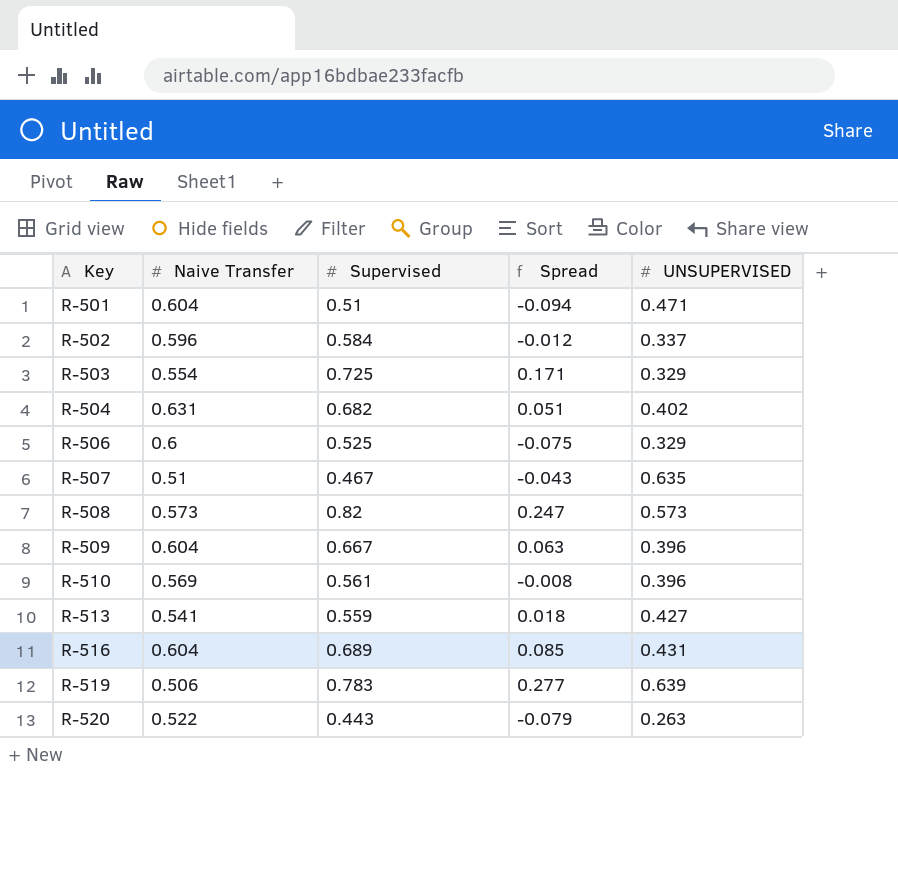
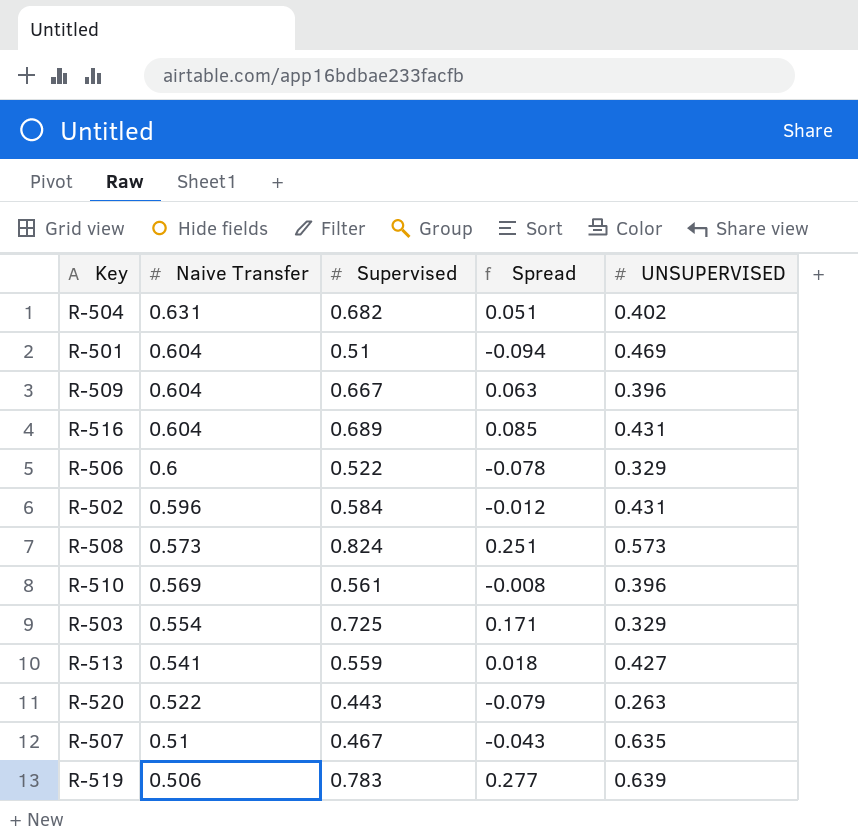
row order: Key ascending -> Naive Transfer descending
R-501 | UNSUPERVISED: 0.471 -> 0.469
R-506 | Supervised: 0.525 -> 0.522
R-506 | Spread: -0.075 -> -0.078
R-502 | UNSUPERVISED: 0.337 -> 0.431
R-508 | Supervised: 0.82 -> 0.824
R-508 | Spread: 0.247 -> 0.251

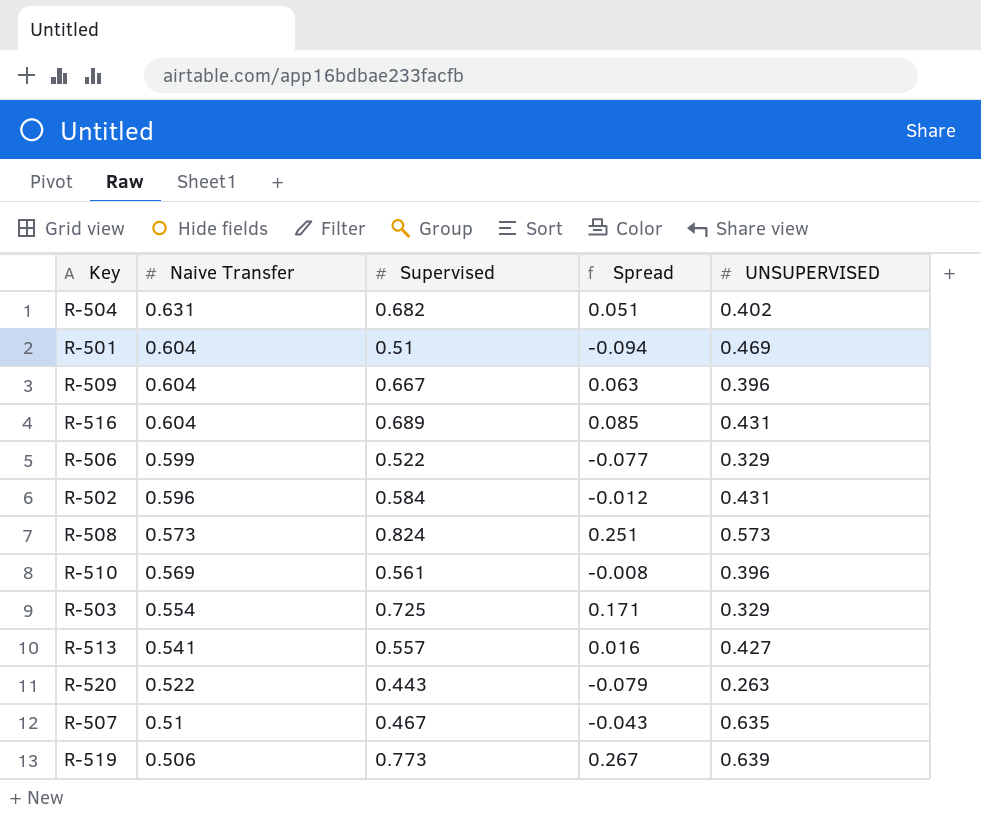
R-506 | Naive Transfer: 0.6 -> 0.599
R-506 | Spread: -0.078 -> -0.077
R-513 | Supervised: 0.559 -> 0.557
R-513 | Spread: 0.018 -> 0.016
R-519 | Supervised: 0.783 -> 0.773
R-519 | Spread: 0.277 -> 0.267

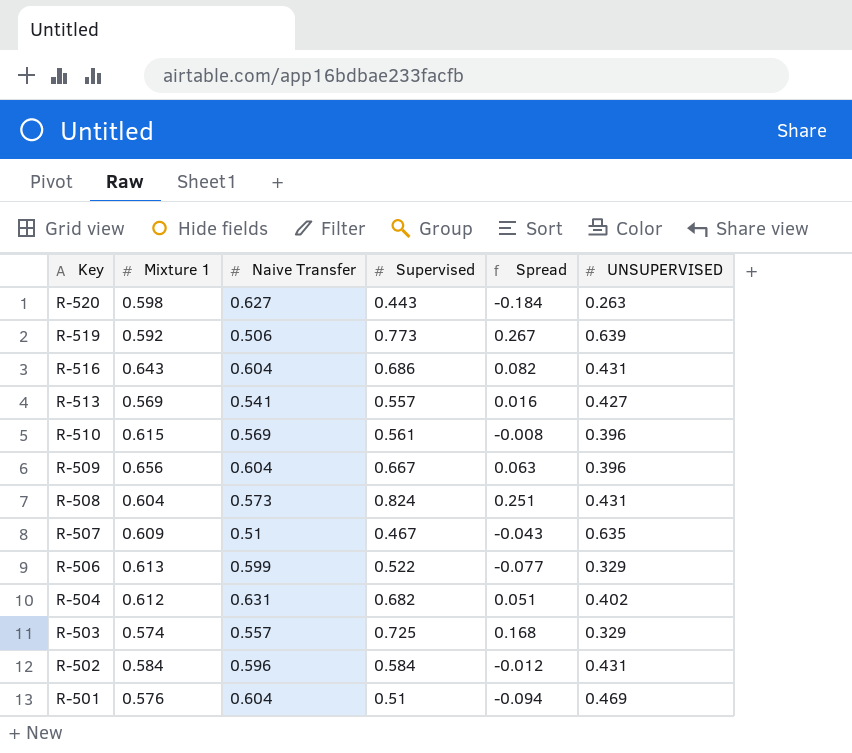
row order: Naive Transfer descending -> Key descending
column Mixture 1 | position: none -> 2
R-520 | Naive Transfer: 0.522 -> 0.627
R-520 | Spread: -0.079 -> -0.184
R-516 | Supervised: 0.689 -> 0.686
R-516 | Spread: 0.085 -> 0.082
R-508 | UNSUPERVISED: 0.573 -> 0.431
R-503 | Naive Transfer: 0.554 -> 0.557
R-503 | Spread: 0.171 -> 0.168

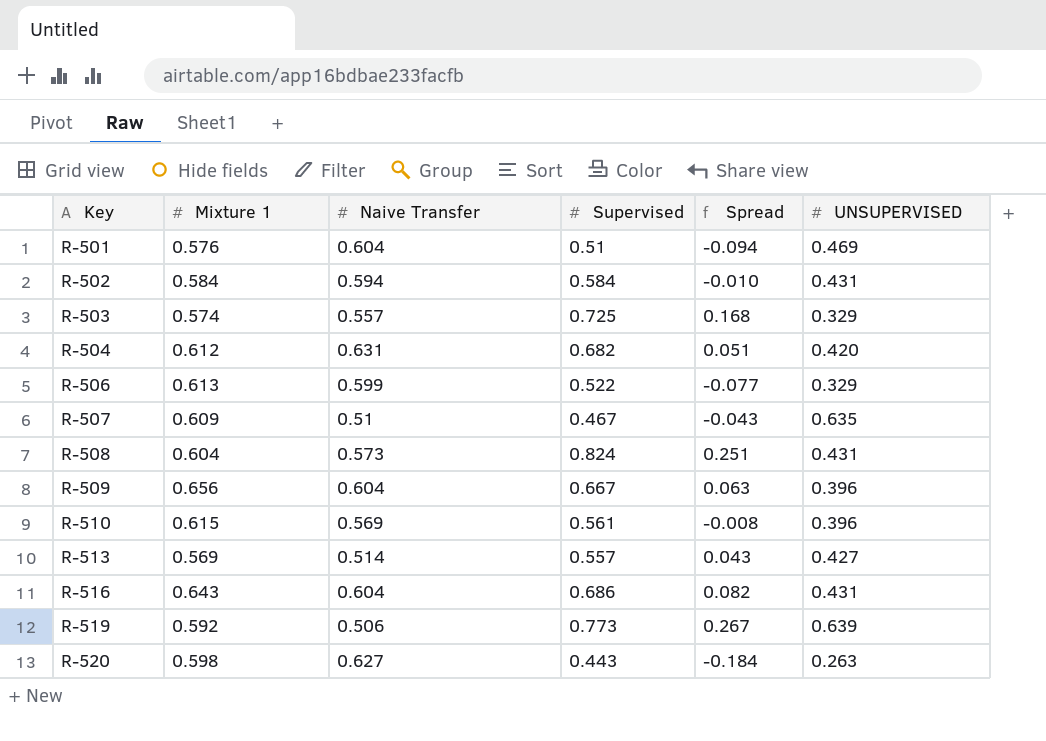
row order: Key descending -> Key ascending
R-502 | Naive Transfer: 0.596 -> 0.594
R-502 | Spread: -0.012 -> -0.010
R-504 | UNSUPERVISED: 0.402 -> 0.420
R-513 | Naive Transfer: 0.541 -> 0.514
R-513 | Spread: 0.016 -> 0.043

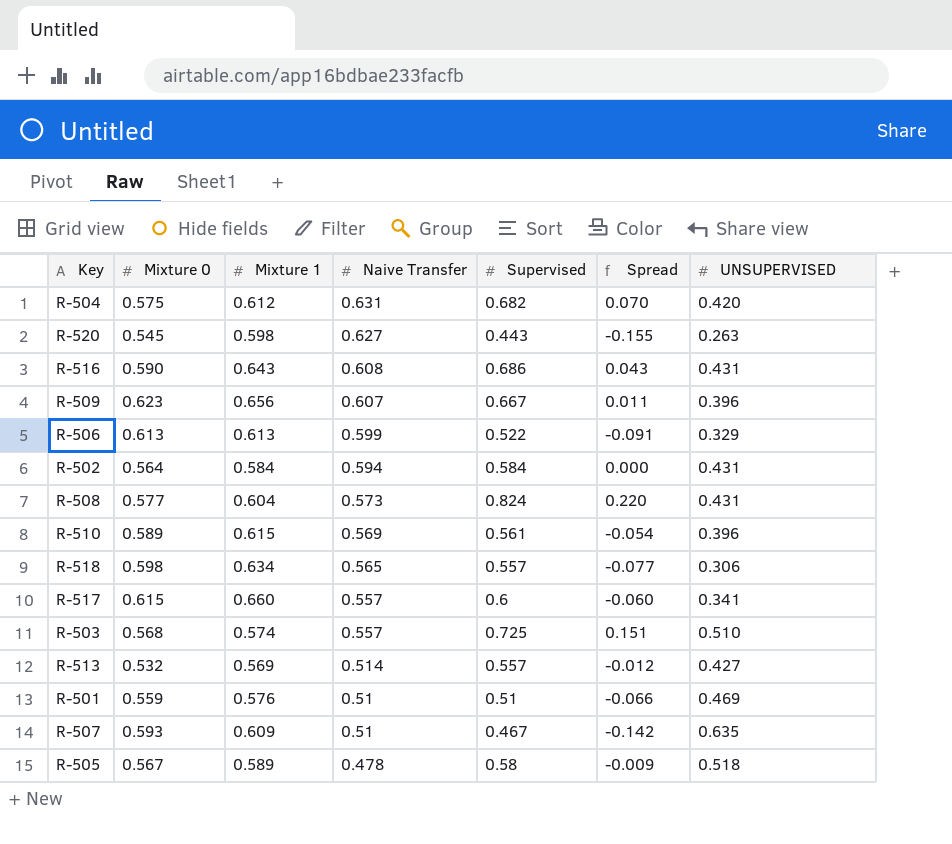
row order: Key ascending -> Naive Transfer descending
column Mixture 0 | position: none -> 2
column Spread | formula: [Supervised] - [Naive Transfer] -> [Supervised] - [Mixture 1]
row R-519: 0.592 | 0.506 | 0.773 | 0.267 | 0.639 -> none
R-516 | Naive Transfer: 0.604 -> 0.608
R-509 | Naive Transfer: 0.604 -> 0.607
row R-518: none -> 0.598 | 0.634 | 0.565 | 0.557 | -0.077 | 0.306
row R-517: none -> 0.615 | 0.660 | 0.557 | 0.6 | -0.060 | 0.341
R-503 | UNSUPERVISED: 0.329 -> 0.510
R-501 | Naive Transfer: 0.604 -> 0.51
row R-505: none -> 0.567 | 0.589 | 0.478 | 0.58 | -0.009 | 0.518

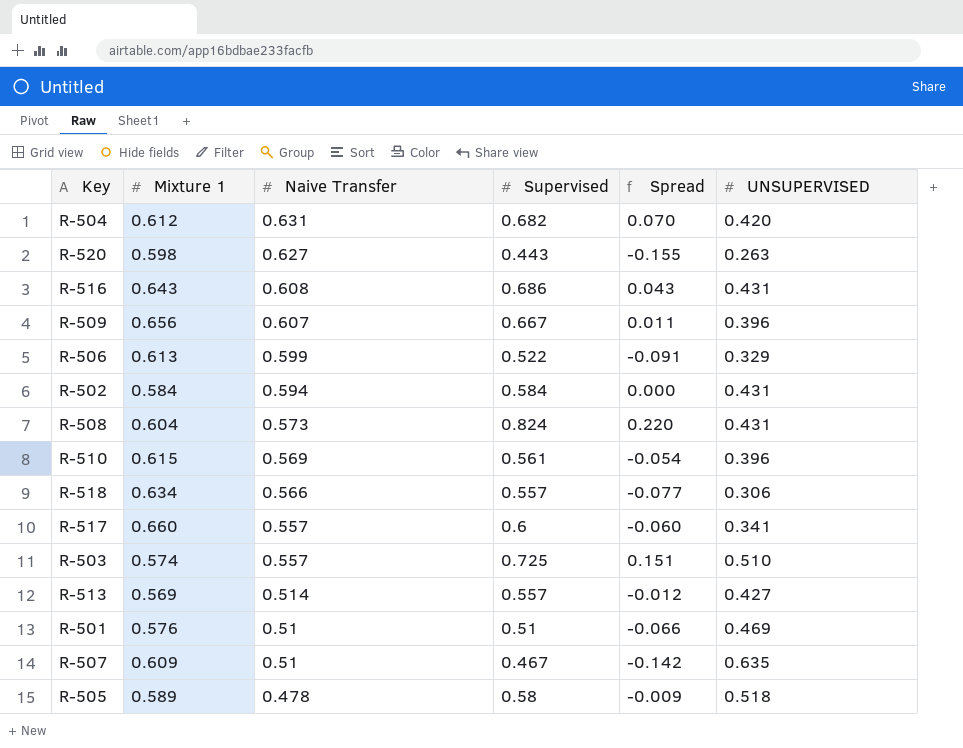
column Mixture 0 | position: 2 -> none
R-518 | Naive Transfer: 0.565 -> 0.566

